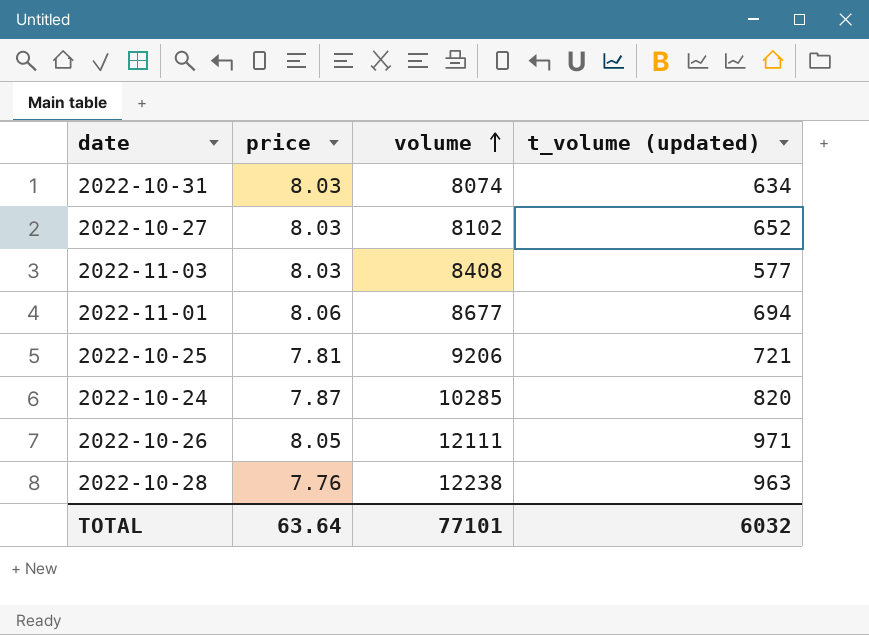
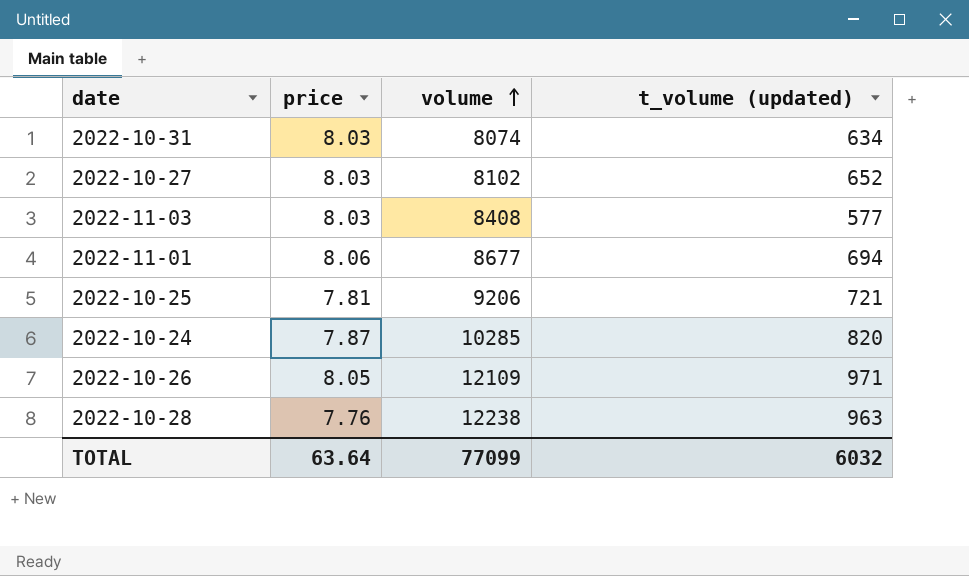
2022-10-26 | volume: 12111 -> 12109
TOTAL | volume: 77101 -> 77099

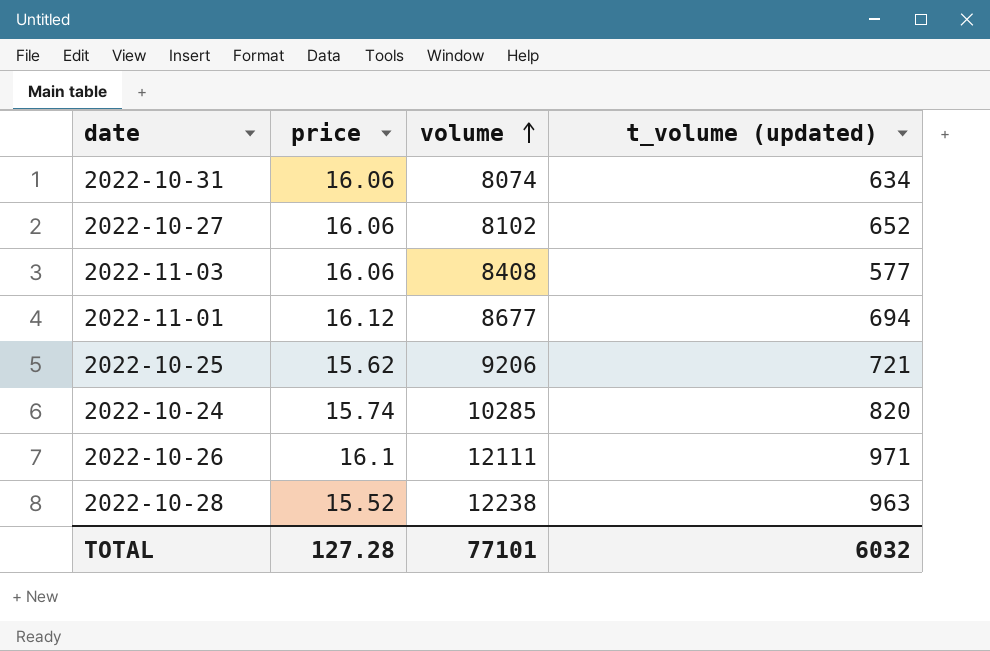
2022-10-31 | price: 8.03 -> 16.06
2022-10-27 | price: 8.03 -> 16.06
2022-11-03 | price: 8.03 -> 16.06
2022-11-01 | price: 8.06 -> 16.12
2022-10-25 | price: 7.81 -> 15.62
2022-10-24 | price: 7.87 -> 15.74
2022-10-26 | price: 8.05 -> 16.1
2022-10-26 | volume: 12109 -> 12111
2022-10-28 | price: 7.76 -> 15.52
TOTAL | price: 63.64 -> 127.28
TOTAL | volume: 77099 -> 77101

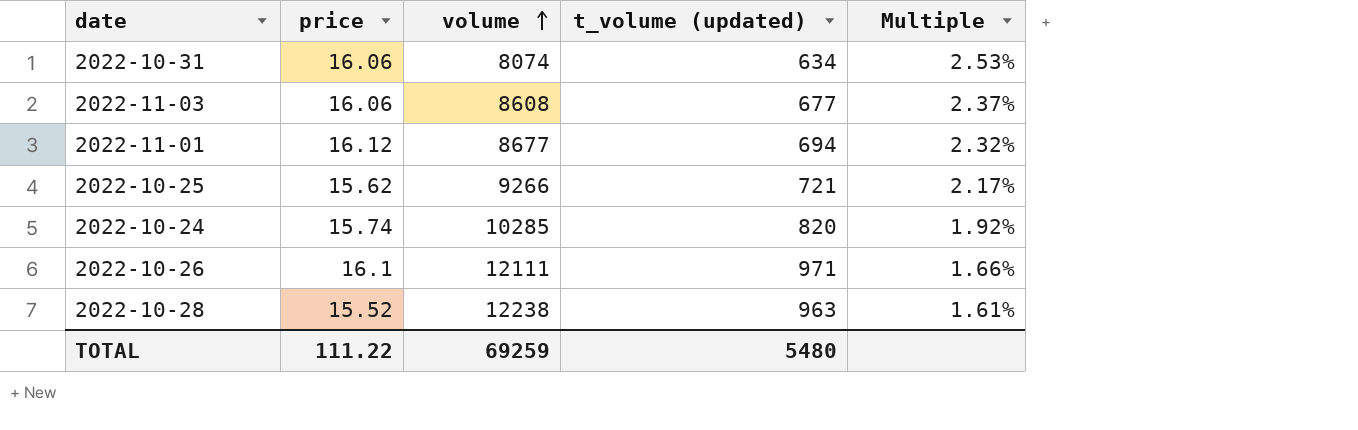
column Multiple | formula: none -> [price] / [t_volume (updated)]
row 2022-10-27: 16.06 | 8102 | 652 -> none
2022-11-03 | volume: 8408 -> 8608
2022-11-03 | t_volume (updated): 577 -> 677
2022-10-25 | volume: 9206 -> 9266
TOTAL | price: 127.28 -> 111.22
TOTAL | volume: 77101 -> 69259
TOTAL | t_volume (updated): 6032 -> 5480

